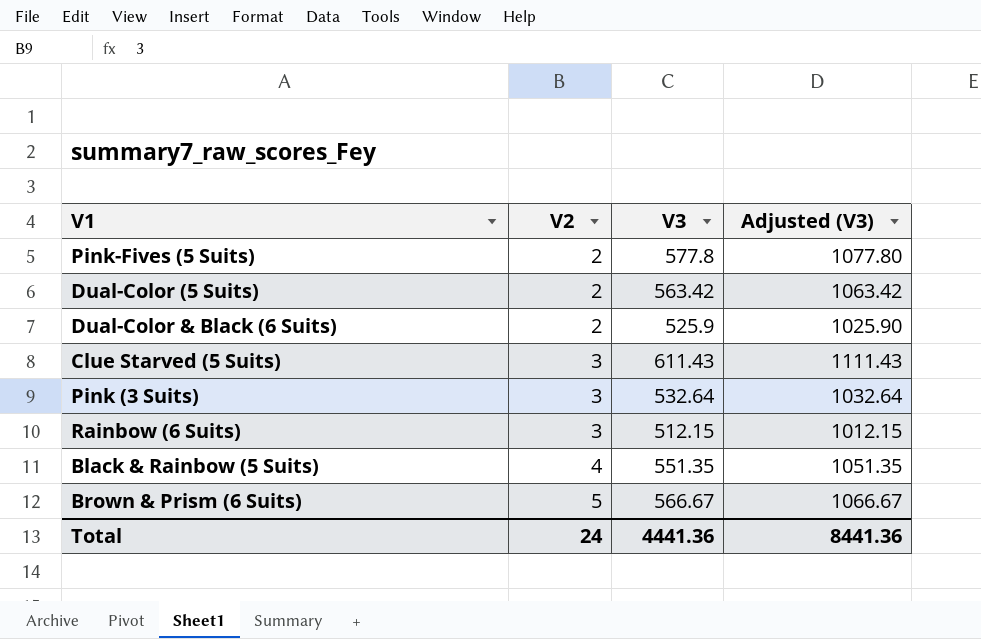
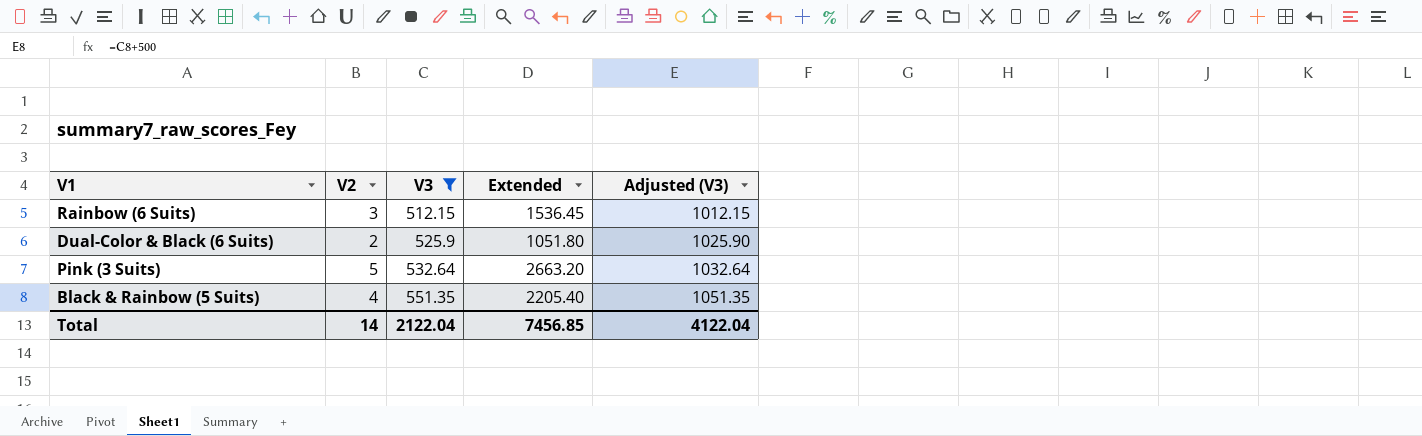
filter: none -> V3 <= 551.35
row order: V2 ascending -> V3 ascending
column Extended | formula: none -> [V2] * [V3]
Pink (3 Suits) | V2: 3 -> 5
Total | V2: 24 -> 14
Total | V3: 4441.36 -> 2122.04
Total | Adjusted (V3): 8441.36 -> 4122.04

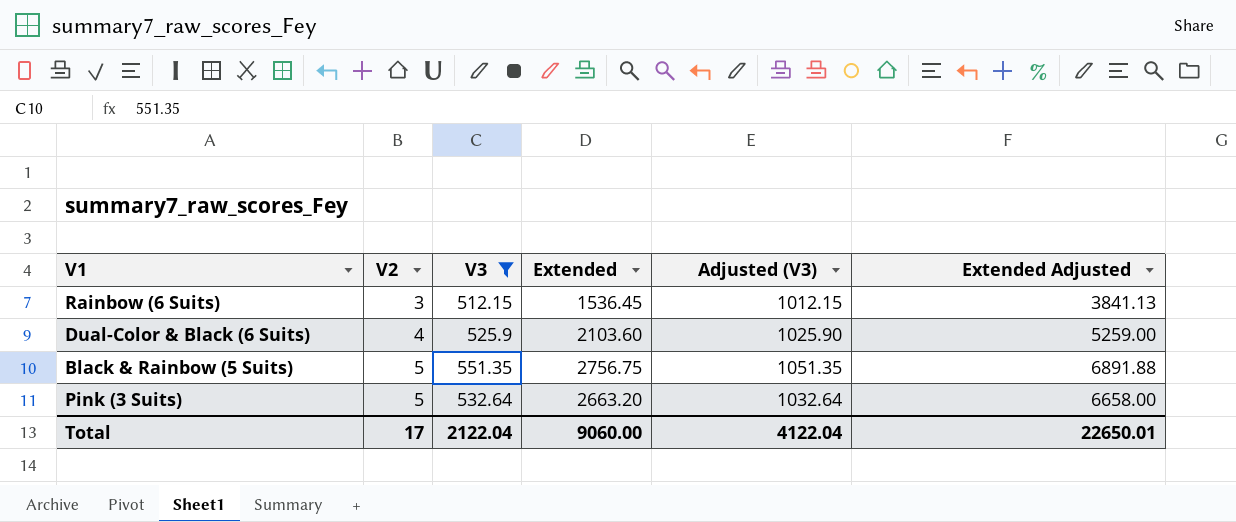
row order: V3 ascending -> V2 ascending
column Extended Adjusted | formula: none -> [Extended] * 2.5
Dual-Color & Black (6 Suits) | V2: 2 -> 4
Dual-Color & Black (6 Suits) | Extended: 1051.80 -> 2103.60
Black & Rainbow (5 Suits) | V2: 4 -> 5
Black & Rainbow (5 Suits) | Extended: 2205.40 -> 2756.75
Total | V2: 14 -> 17
Total | Extended: 7456.85 -> 9060.00

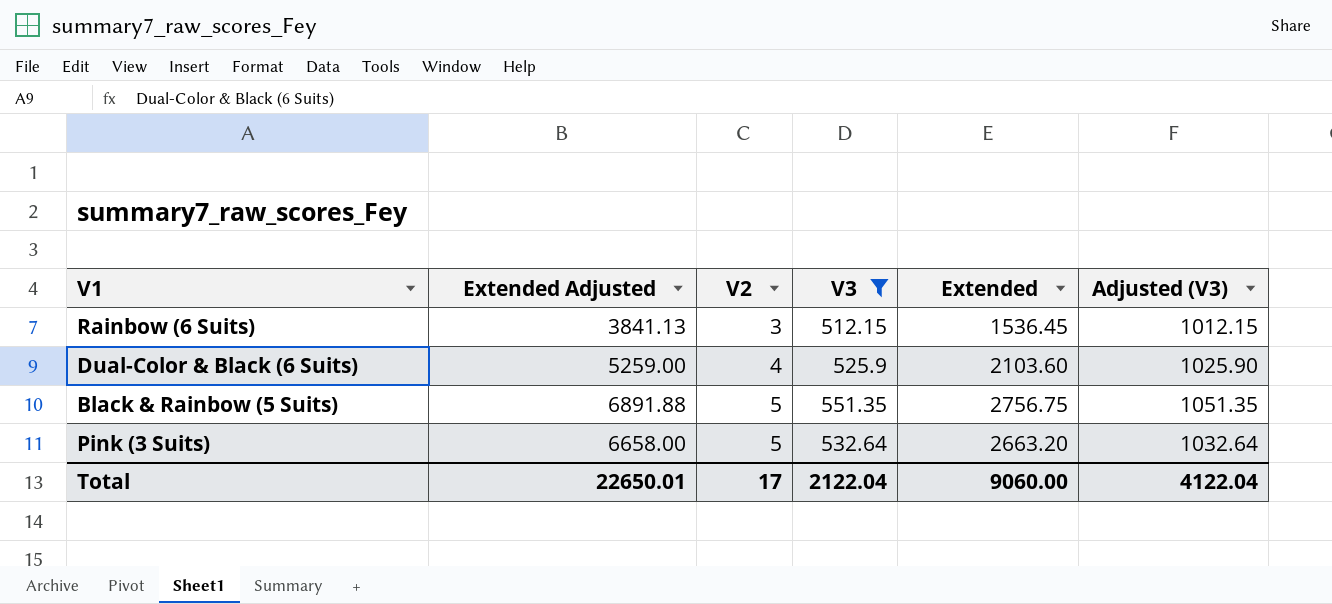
column Extended Adjusted | position: 6 -> 2

